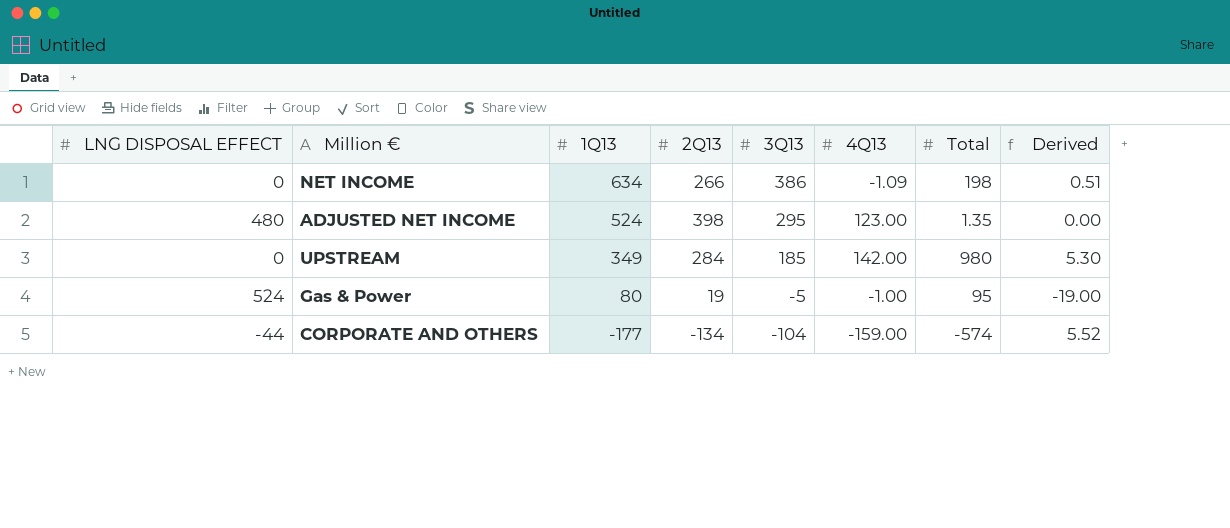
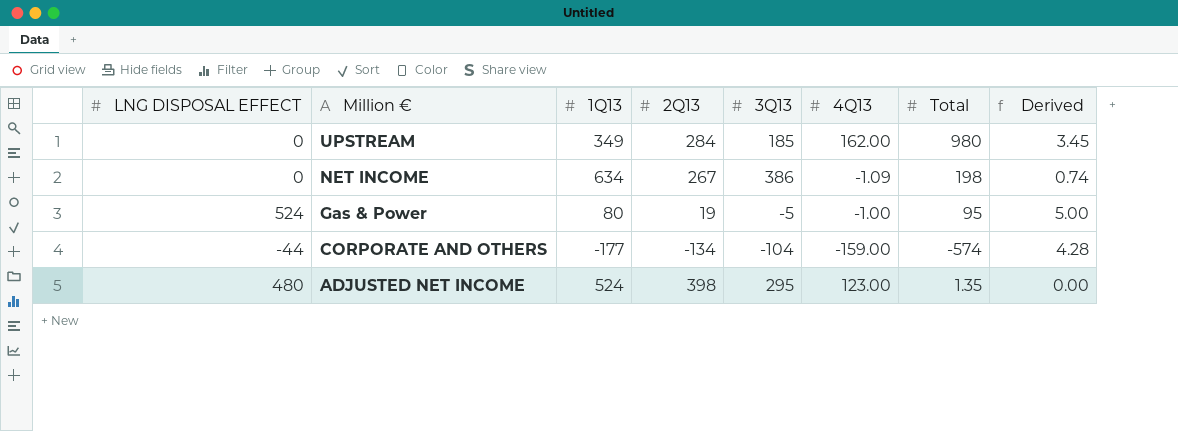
row order: 1Q13 descending -> Million € descending
column Derived | formula: [Total] / [3Q13] -> [Total] / [2Q13]
UPSTREAM | 4Q13: 142.00 -> 162.00
NET INCOME | 2Q13: 266 -> 267

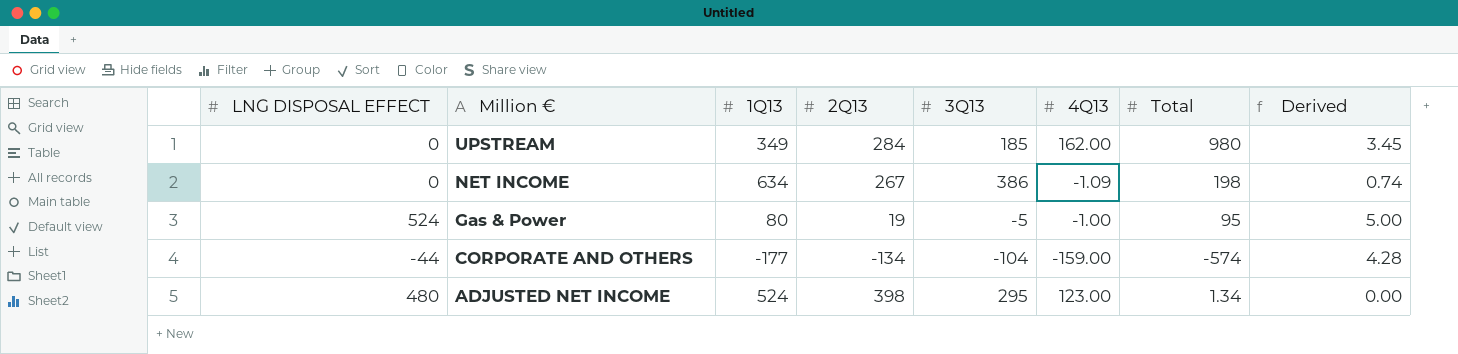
ADJUSTED NET INCOME | Total: 1.35 -> 1.34

